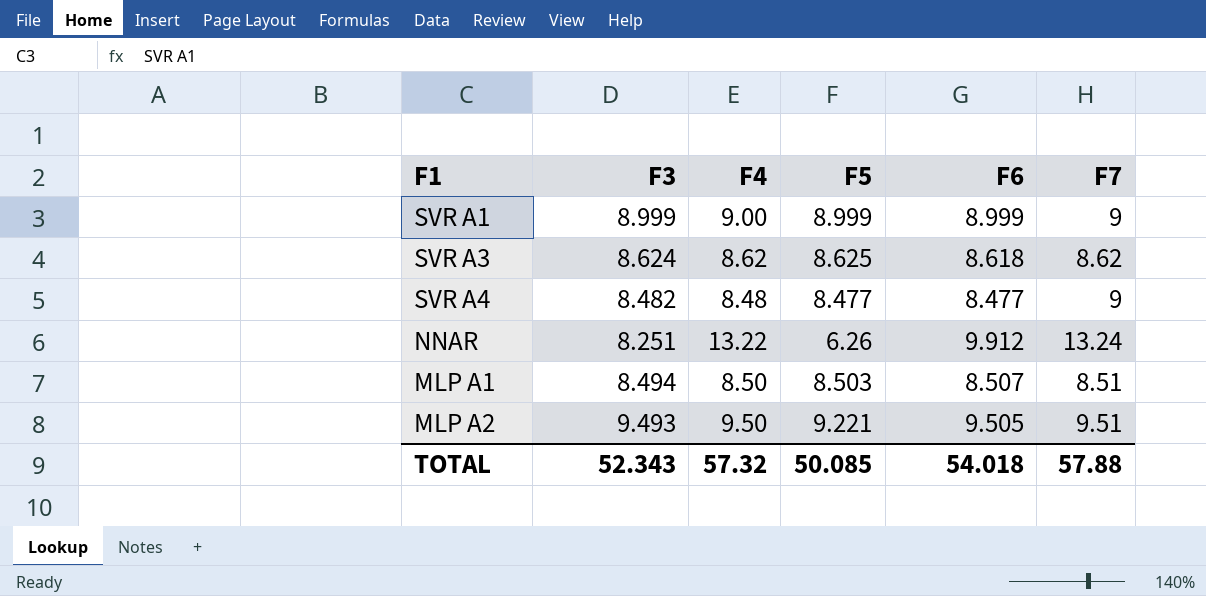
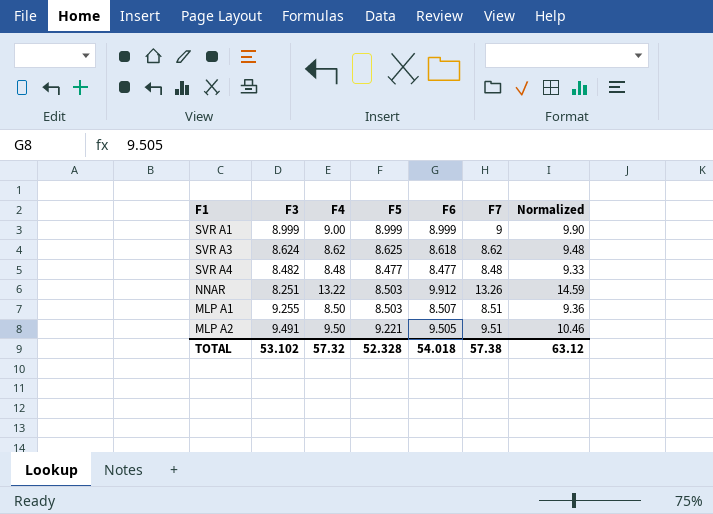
column Normalized | formula: none -> [F7] * 1.1
SVR A4 | F7: 9 -> 8.48
NNAR | F5: 6.26 -> 8.503
NNAR | F7: 13.24 -> 13.26
MLP A1 | F3: 8.494 -> 9.255
MLP A2 | F3: 9.493 -> 9.491
TOTAL | F3: 52.343 -> 53.102
TOTAL | F5: 50.085 -> 52.328
TOTAL | F7: 57.88 -> 57.38

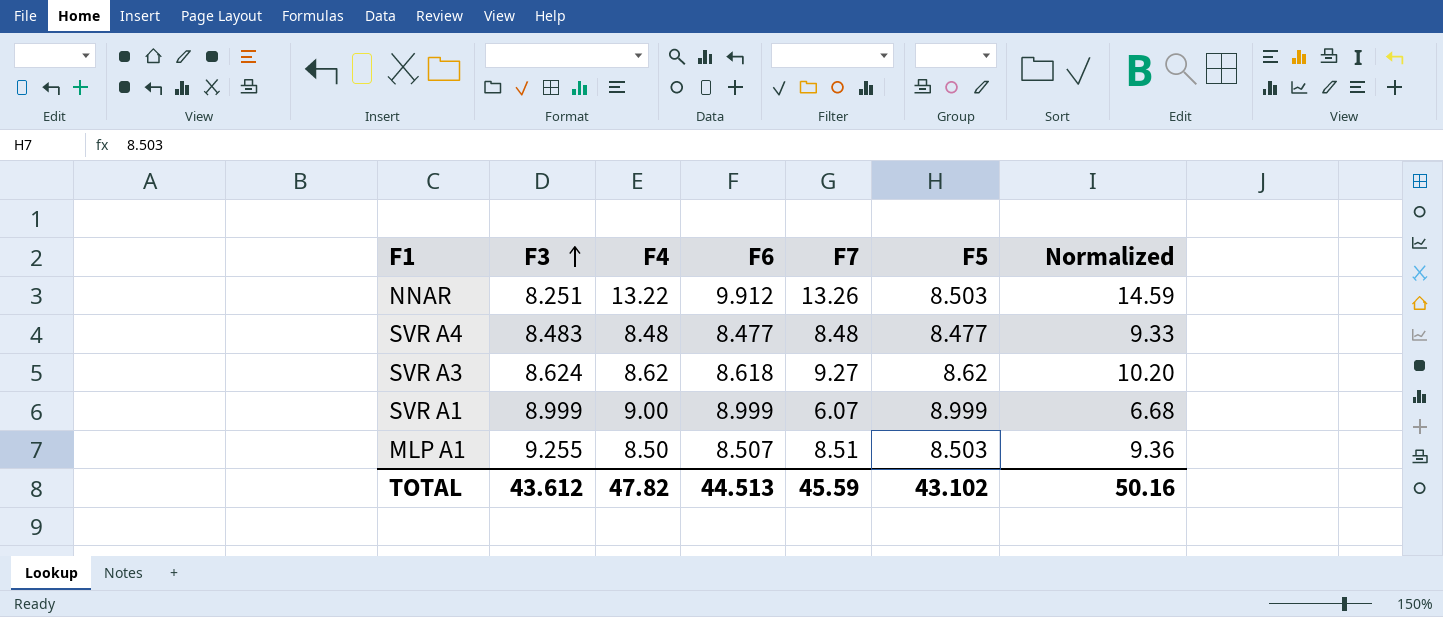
row order: none -> F3 ascending
column F5 | position: 4 -> 6
row MLP A2: 9.491 | 9.50 | 9.221 | 9.505 | 9.51 | 10.46 -> none
SVR A4 | F3: 8.482 -> 8.483
SVR A3 | F7: 8.62 -> 9.27
SVR A3 | F5: 8.625 -> 8.62
SVR A3 | Normalized: 9.48 -> 10.20
SVR A1 | F7: 9 -> 6.07
SVR A1 | Normalized: 9.90 -> 6.68
TOTAL | F3: 53.102 -> 43.612
TOTAL | F4: 57.32 -> 47.82
TOTAL | F6: 54.018 -> 44.513
TOTAL | F7: 57.38 -> 45.59
TOTAL | F5: 52.328 -> 43.102
TOTAL | Normalized: 63.12 -> 50.16

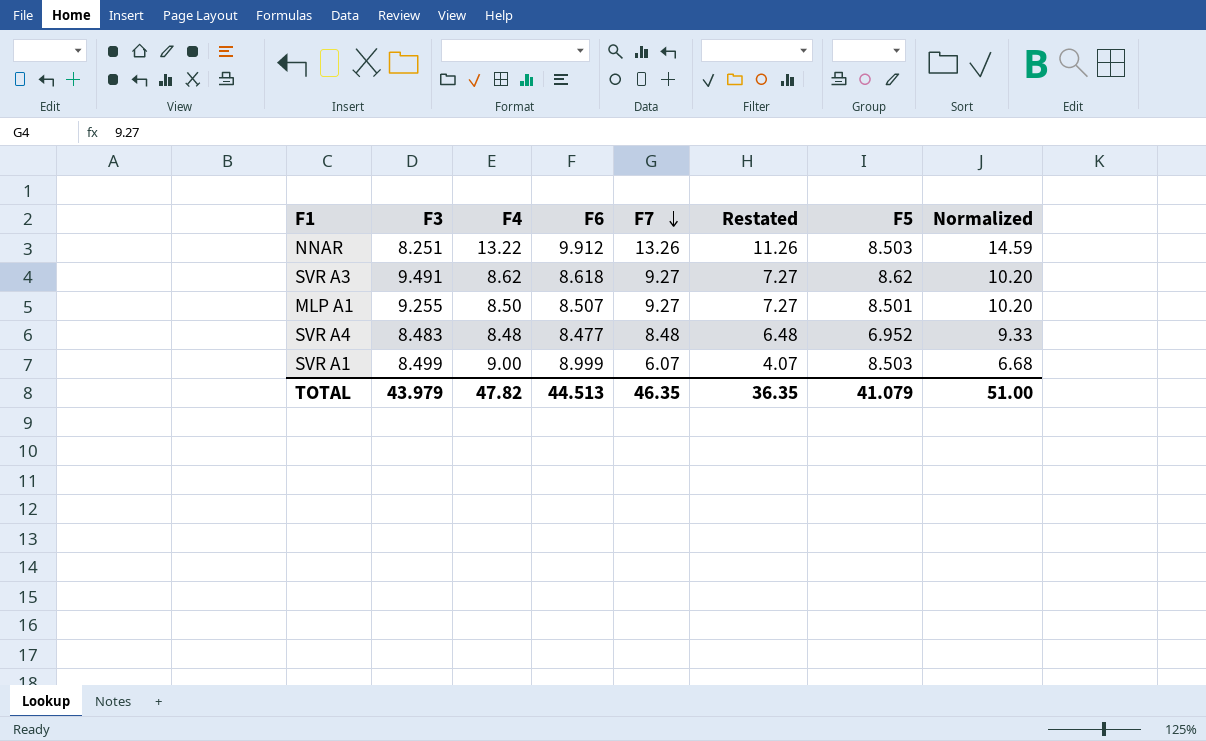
row order: F3 ascending -> F7 descending
column Restated | formula: none -> [F7] - 2
SVR A3 | F3: 8.624 -> 9.491
MLP A1 | F7: 8.51 -> 9.27
MLP A1 | F5: 8.503 -> 8.501
MLP A1 | Normalized: 9.36 -> 10.20
SVR A4 | F5: 8.477 -> 6.952
SVR A1 | F3: 8.999 -> 8.499
SVR A1 | F5: 8.999 -> 8.503
TOTAL | F3: 43.612 -> 43.979
TOTAL | F7: 45.59 -> 46.35
TOTAL | F5: 43.102 -> 41.079
TOTAL | Normalized: 50.16 -> 51.00

